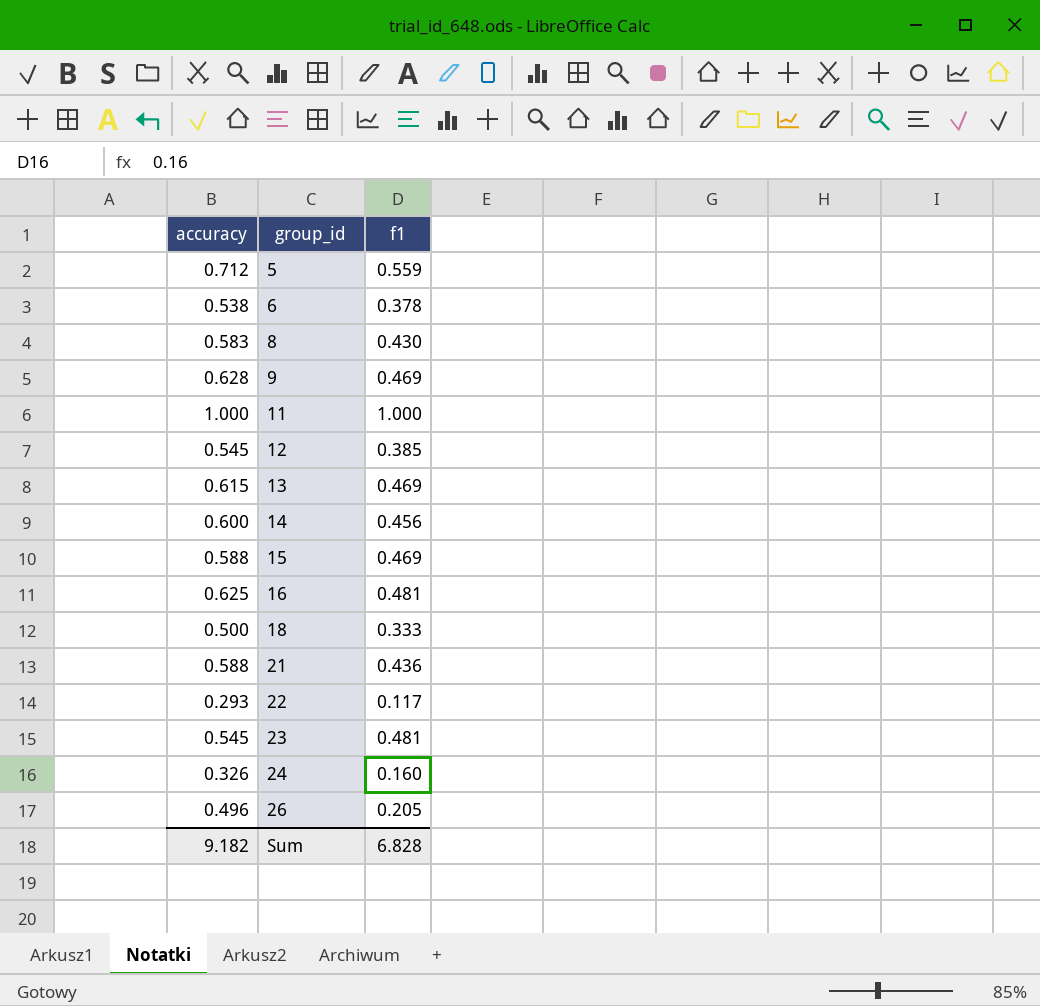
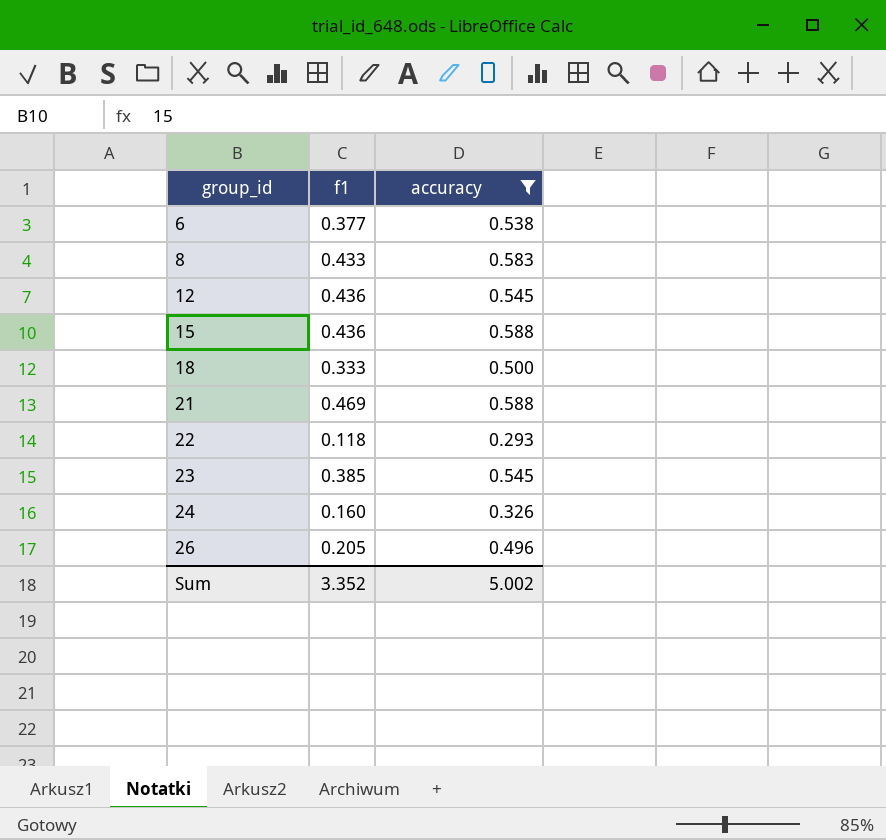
filter: none -> accuracy <= 0.588
column accuracy | position: 1 -> 3
6 | f1: 0.378 -> 0.377
8 | f1: 0.430 -> 0.433
12 | f1: 0.385 -> 0.436
15 | f1: 0.469 -> 0.436
21 | f1: 0.436 -> 0.469
22 | f1: 0.117 -> 0.118
23 | f1: 0.481 -> 0.385
Sum | f1: 6.828 -> 3.352
Sum | accuracy: 9.182 -> 5.002

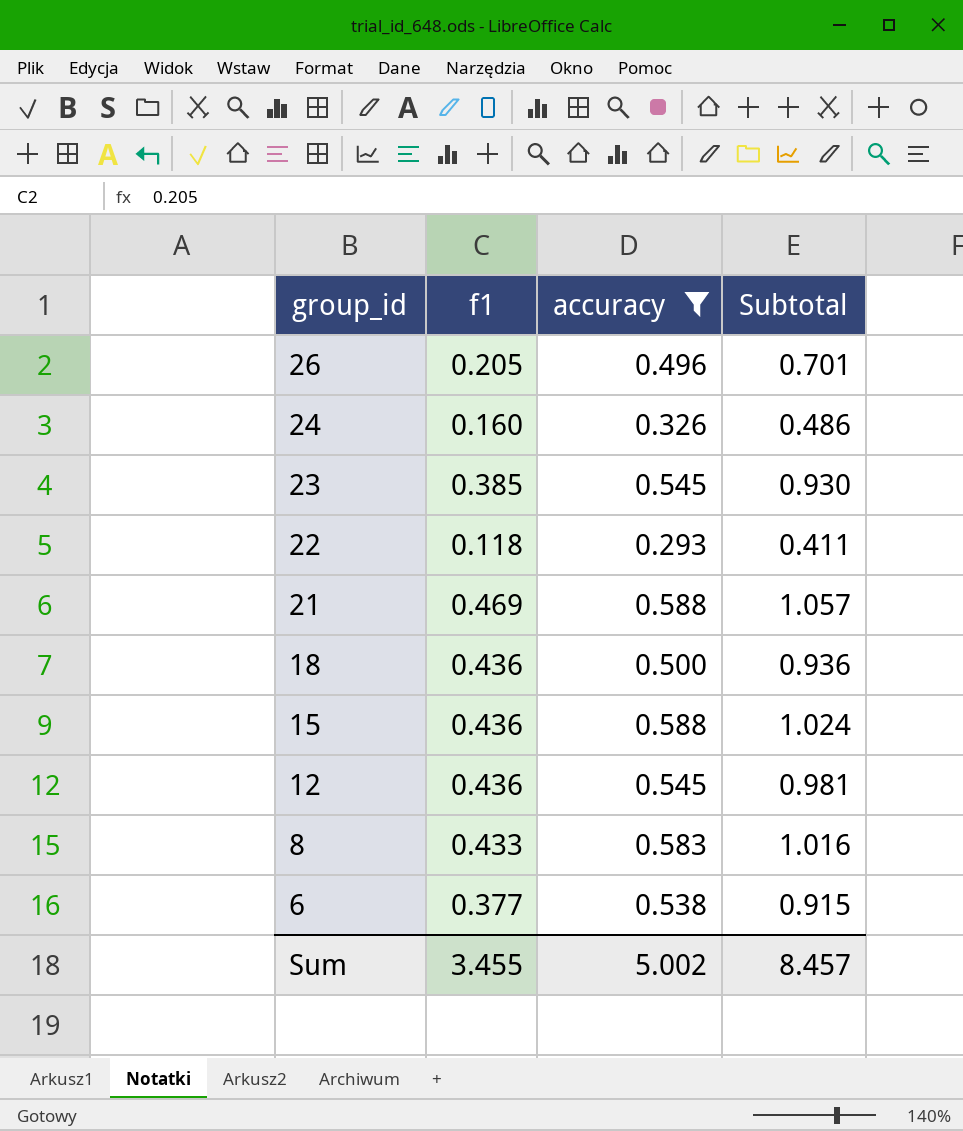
row order: group_id ascending -> group_id descending
column Subtotal | formula: none -> [f1] + [accuracy]
18 | f1: 0.333 -> 0.436
Sum | f1: 3.352 -> 3.455

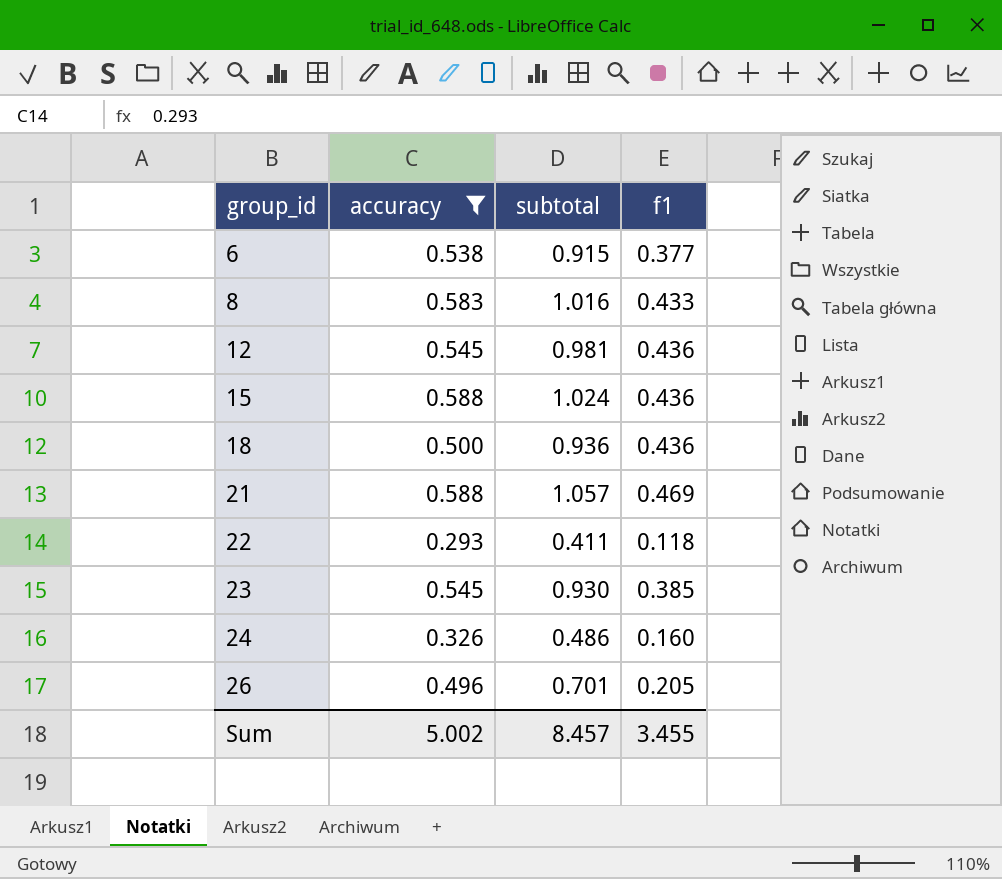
row order: group_id descending -> group_id ascending
column name: Subtotal -> subtotal
column f1 | position: 2 -> 4

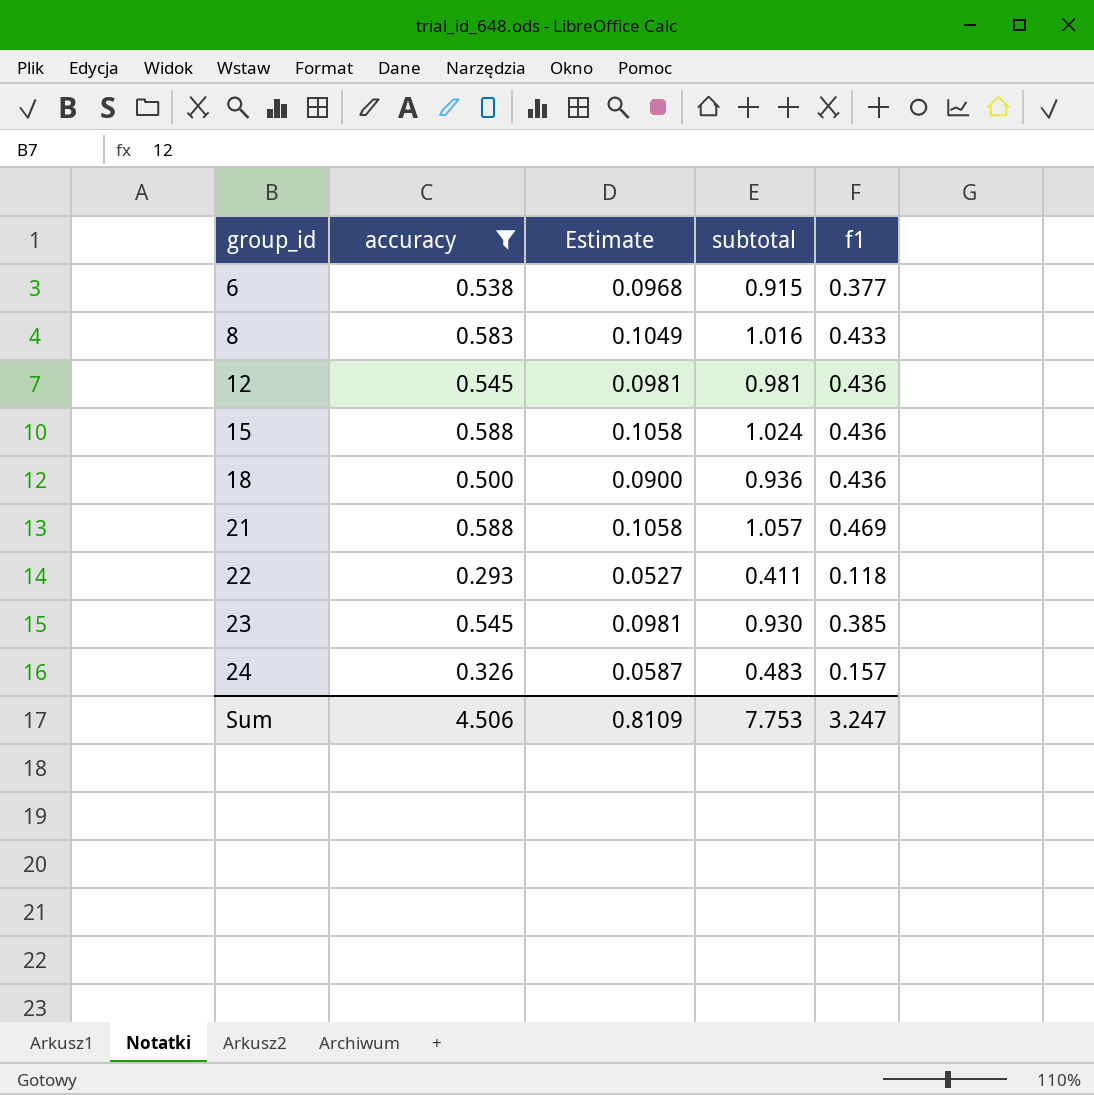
column Estimate | formula: none -> [accuracy] * 0.18
row 26: 0.496 | 0.701 | 0.205 -> none
24 | subtotal: 0.486 -> 0.483
24 | f1: 0.160 -> 0.157
Sum | accuracy: 5.002 -> 4.506
Sum | subtotal: 8.457 -> 7.753
Sum | f1: 3.455 -> 3.247

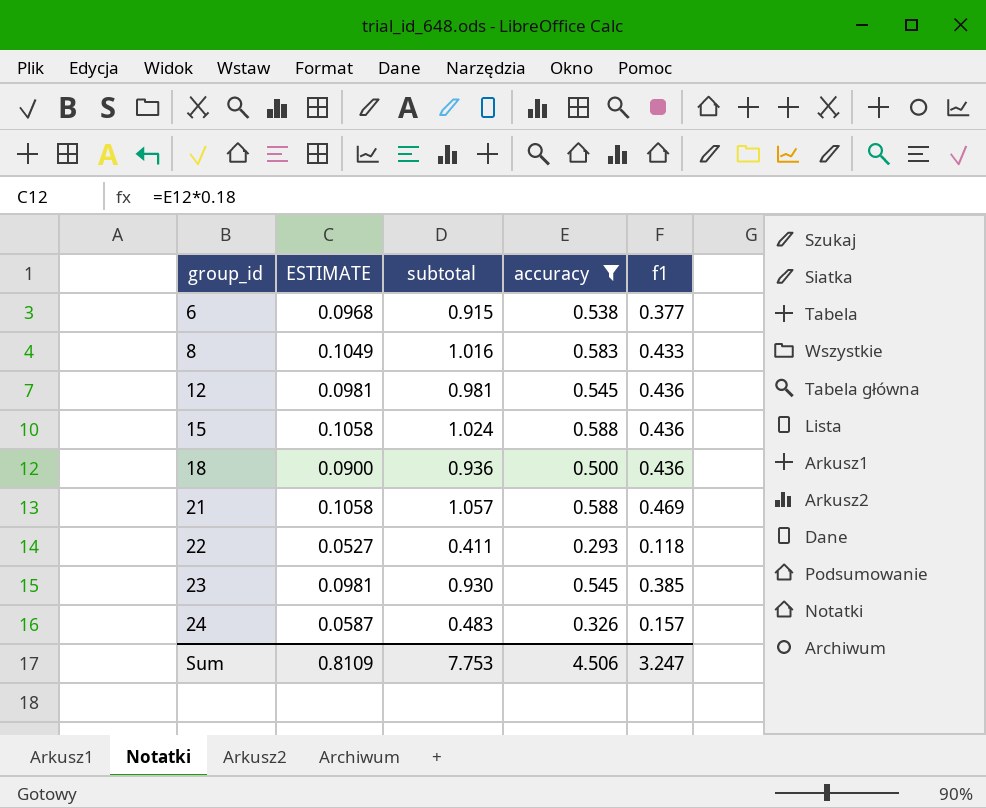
column name: Estimate -> ESTIMATE
column accuracy | position: 2 -> 4

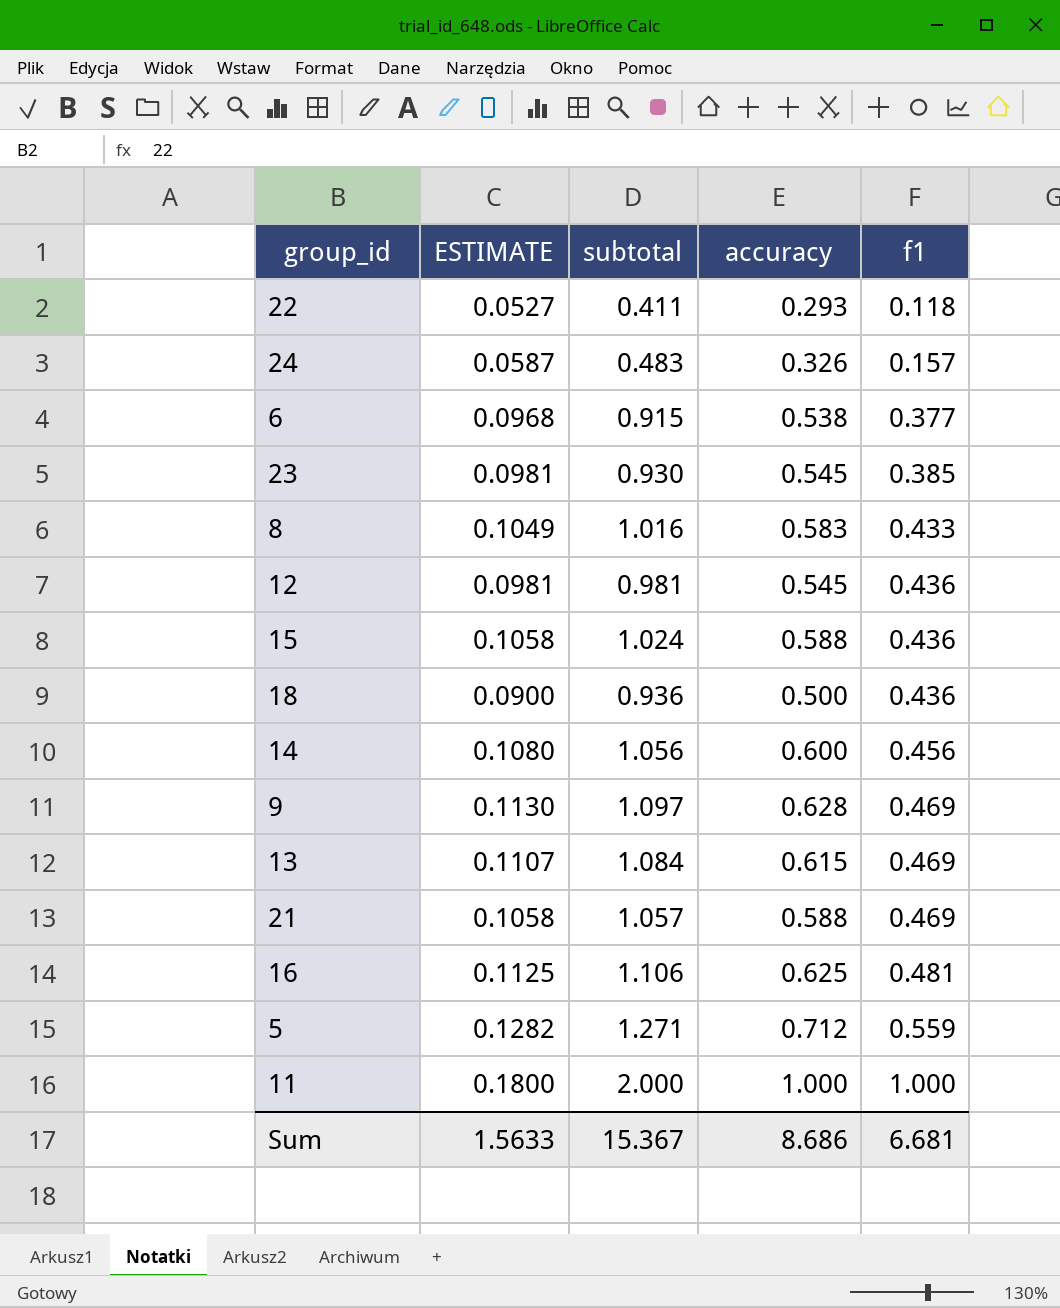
filter: accuracy <= 0.588 -> none
row order: group_id ascending -> f1 ascending
Sum | ESTIMATE: 0.8109 -> 1.5633
Sum | subtotal: 7.753 -> 15.367
Sum | accuracy: 4.506 -> 8.686
Sum | f1: 3.247 -> 6.681

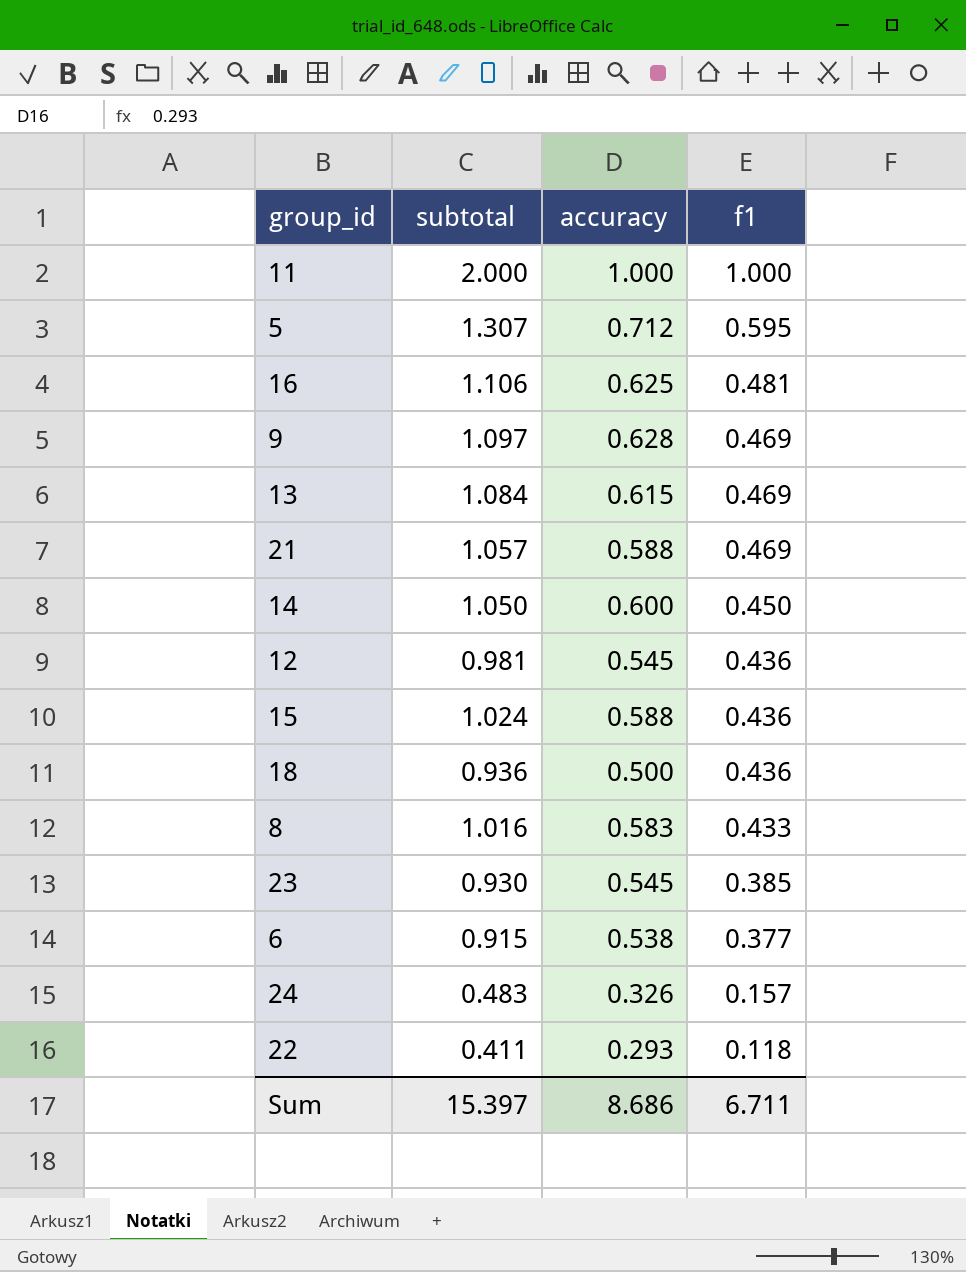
row order: f1 ascending -> f1 descending
column ESTIMATE | formula: [accuracy] * 0.18 -> none
5 | subtotal: 1.271 -> 1.307
5 | f1: 0.559 -> 0.595
14 | subtotal: 1.056 -> 1.050
14 | f1: 0.456 -> 0.450
Sum | subtotal: 15.367 -> 15.397
Sum | f1: 6.681 -> 6.711

